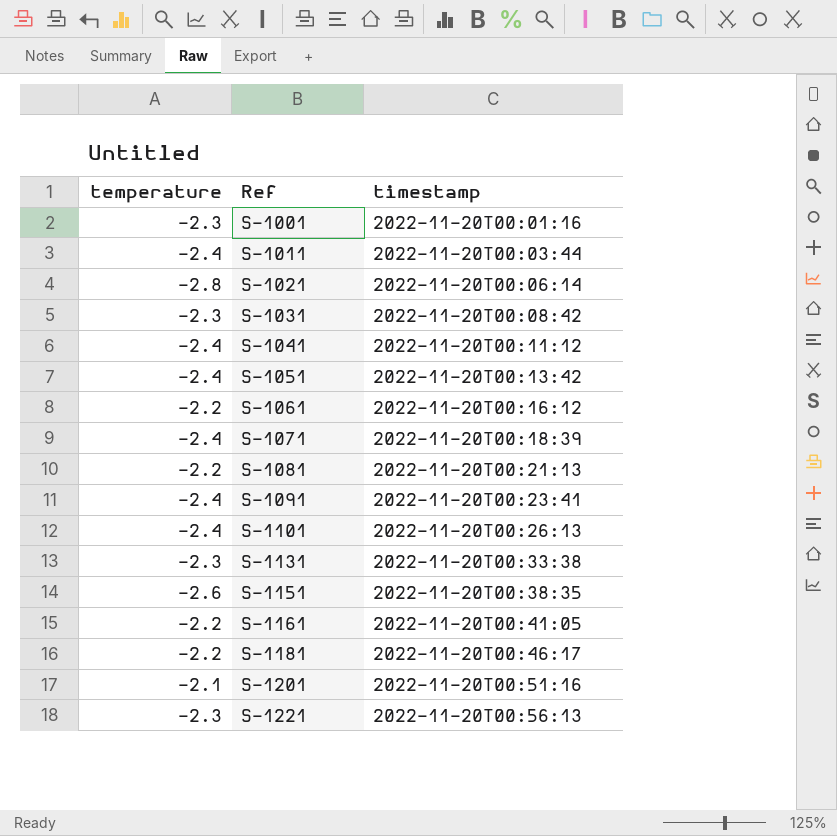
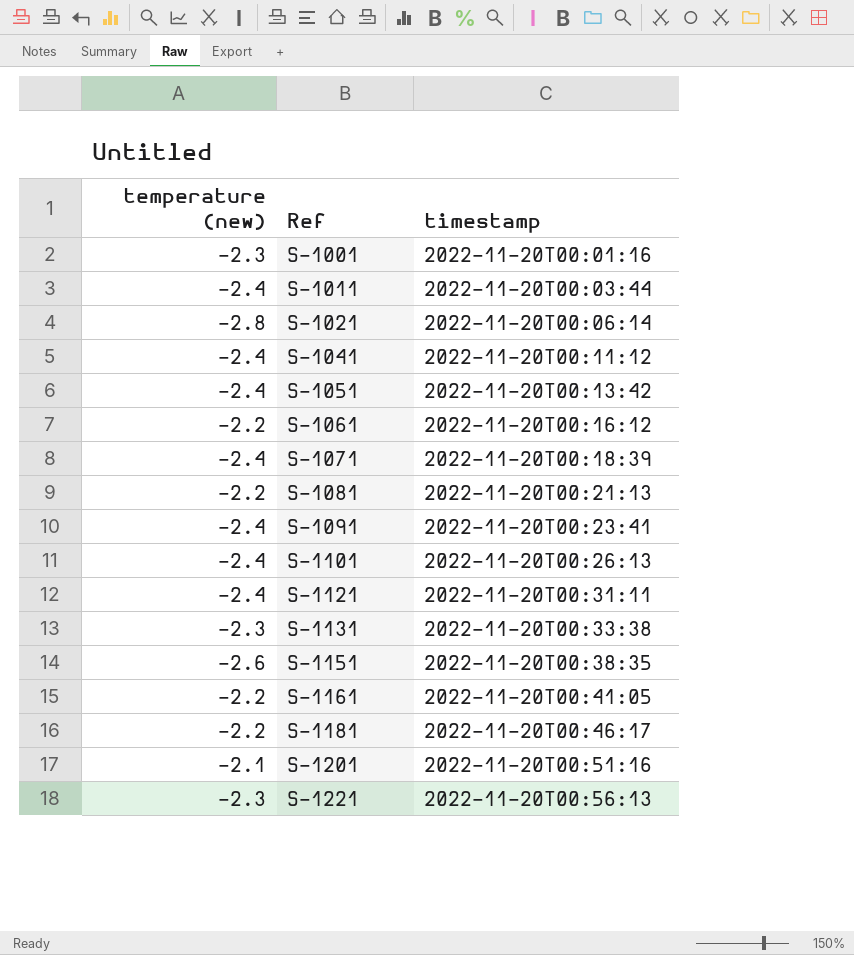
column name: temperature -> temperature (new)
row S-1031: -2.3 | 2022-11-20T00:08:42 -> none
row S-1121: none -> -2.4 | 2022-11-20T00:31:11

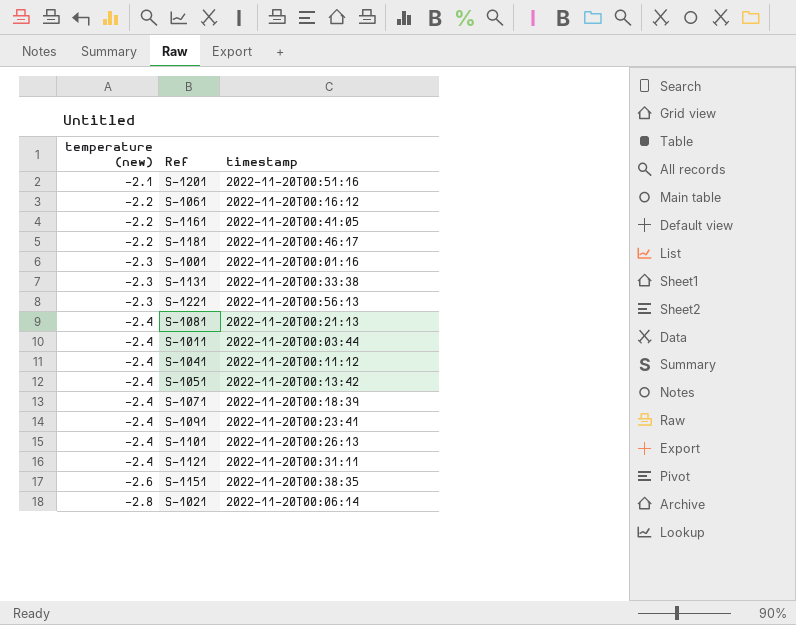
row order: Ref ascending -> temperature (new) descending
S-1081 | temperature (new): -2.2 -> -2.4

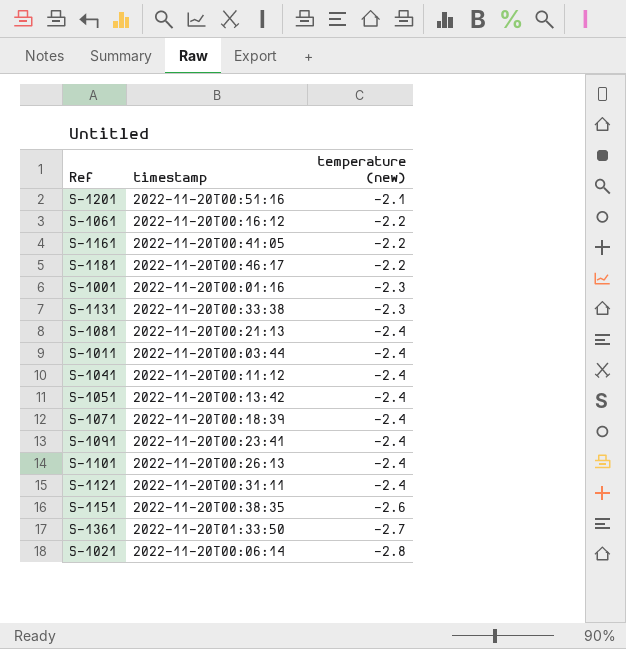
column temperature (new) | position: 1 -> 3
row S-1221: -2.3 | 2022-11-20T00:56:13 -> none
row S-1361: none -> 2022-11-20T01:33:50 | -2.7

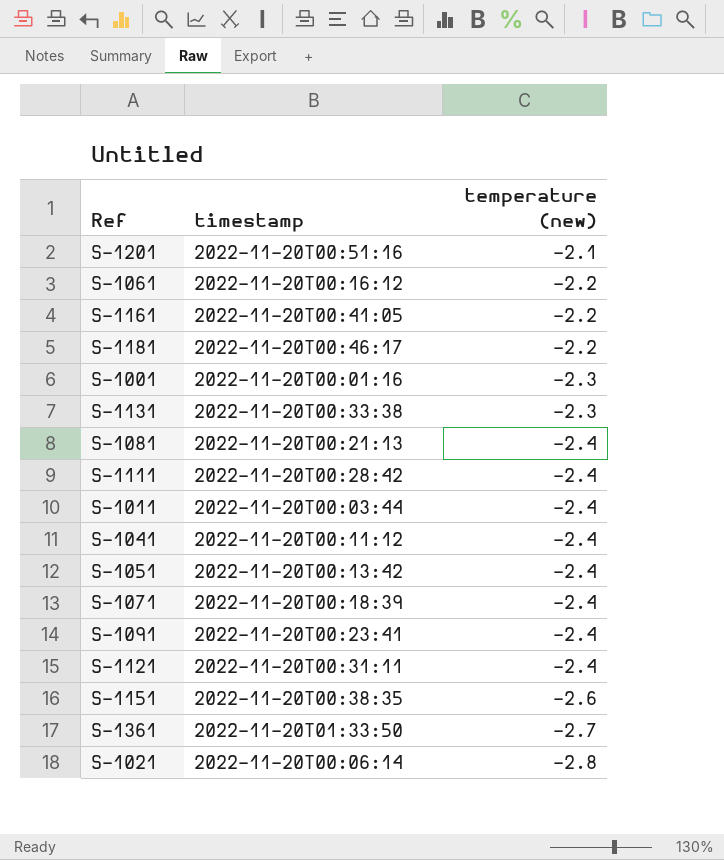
row S-1101: 2022-11-20T00:26:13 | -2.4 -> none
row S-1111: none -> 2022-11-20T00:28:42 | -2.4

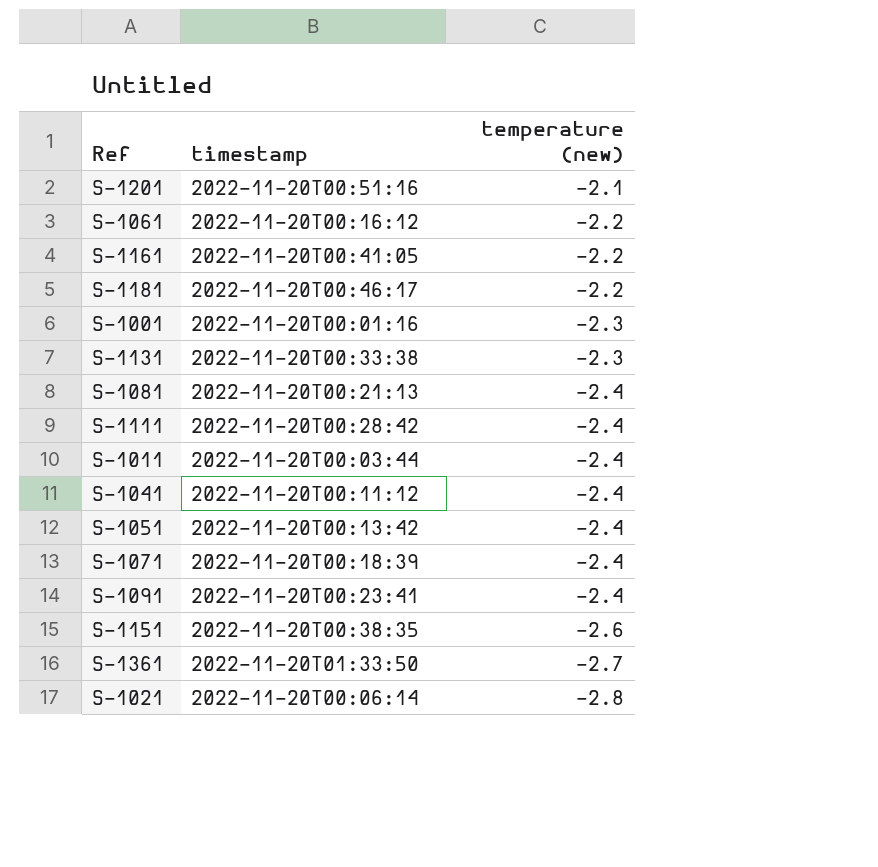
row S-1121: 2022-11-20T00:31:11 | -2.4 -> none

